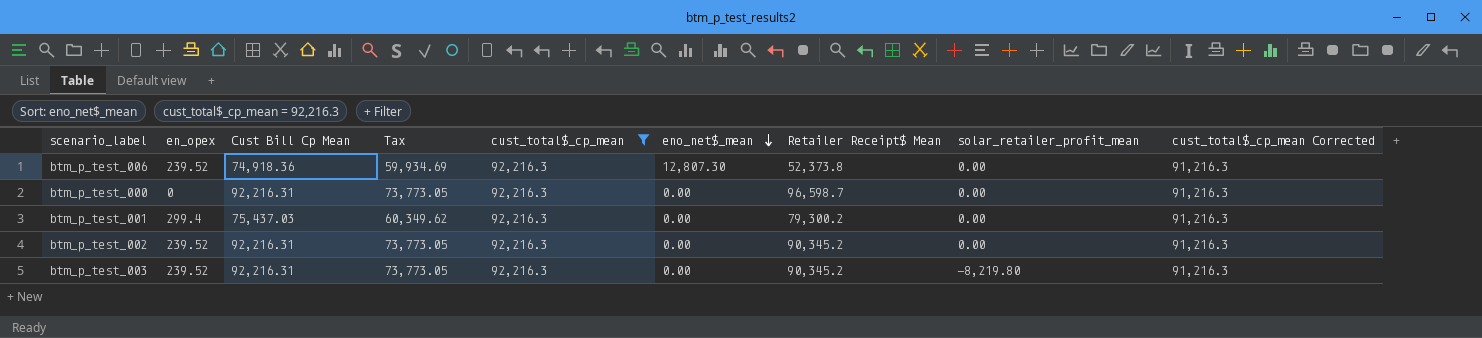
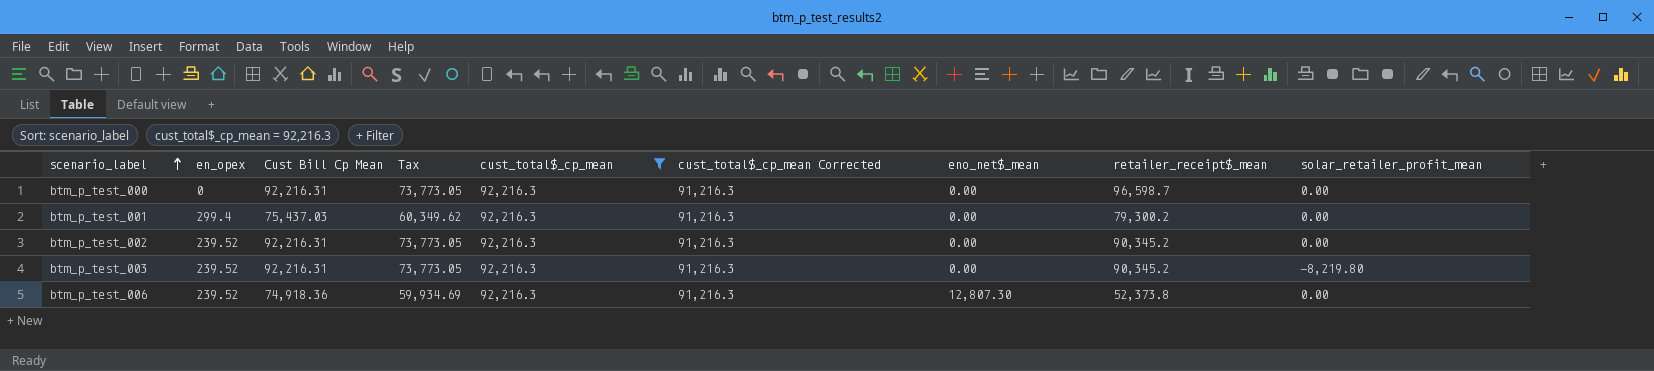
row order: eno_net$_mean descending -> scenario_label ascending
column cust_total$_cp_mean Corrected | position: 9 -> 6
column name: Retailer Receipt$ Mean -> retailer_receipt$_mean

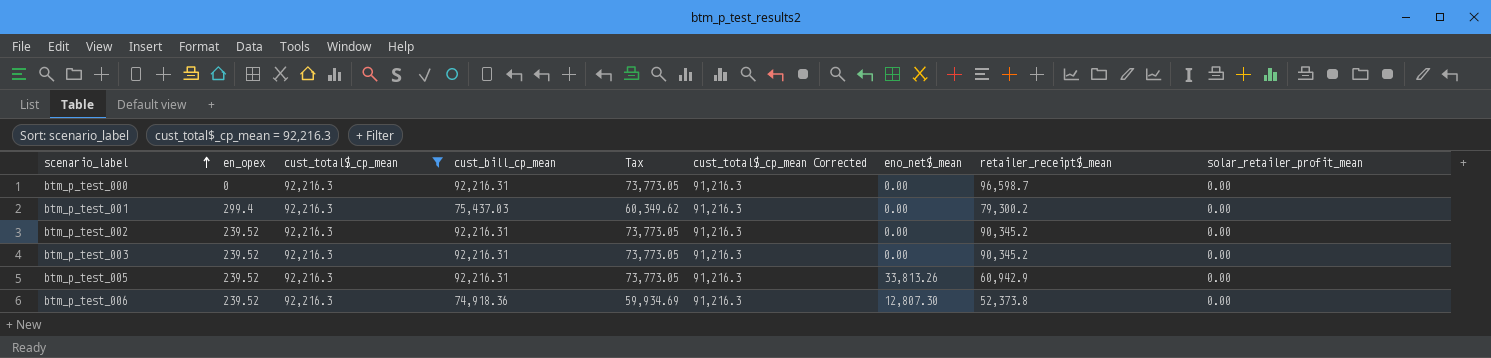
column cust_total$_cp_mean | position: 5 -> 3
column name: Cust Bill Cp Mean -> cust_bill_cp_mean
btm_p_test_003 | solar_retailer_profit_mean: -8,219.80 -> 0.00
row btm_p_test_005: none -> 239.52 | 92,216.3 | 92,216.31 | 73,773.05 | 91,216.3 | 33,813.26 | 60,942.9 | 0.00

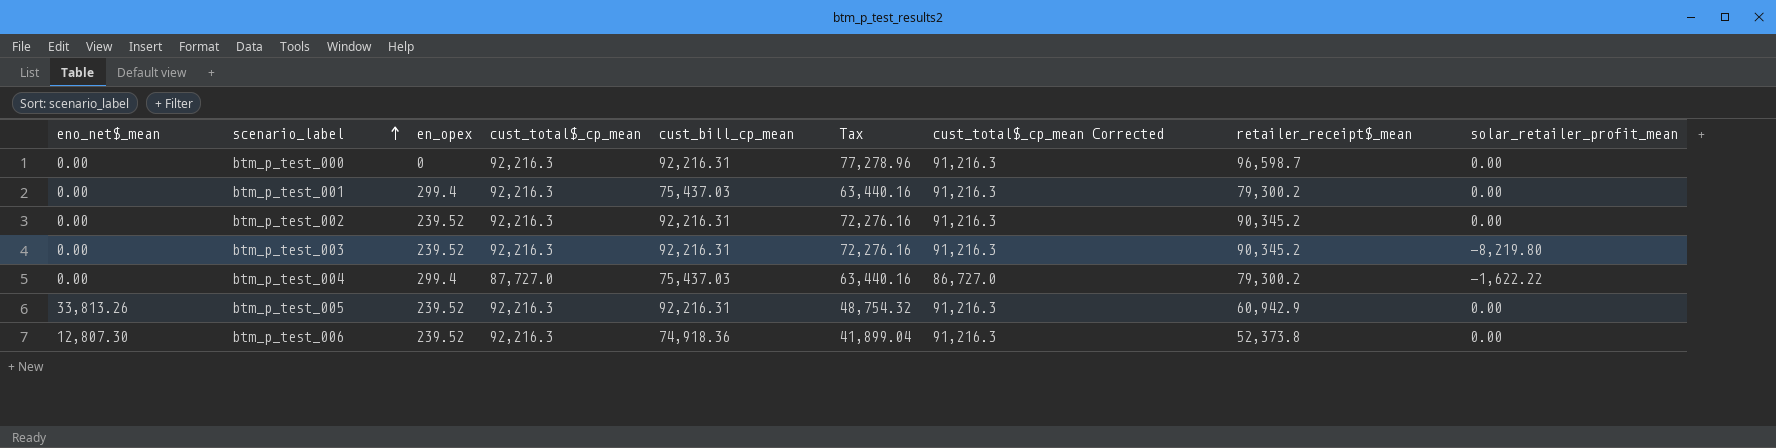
filter: cust_total$_cp_mean = 92,216.3 -> none
column eno_net$_mean | position: 7 -> 1
column Tax | formula: [cust_bill_cp_mean] * 0.8 -> [retailer_receipt$_mean] * 0.8
btm_p_test_003 | solar_retailer_profit_mean: 0.00 -> -8,219.80

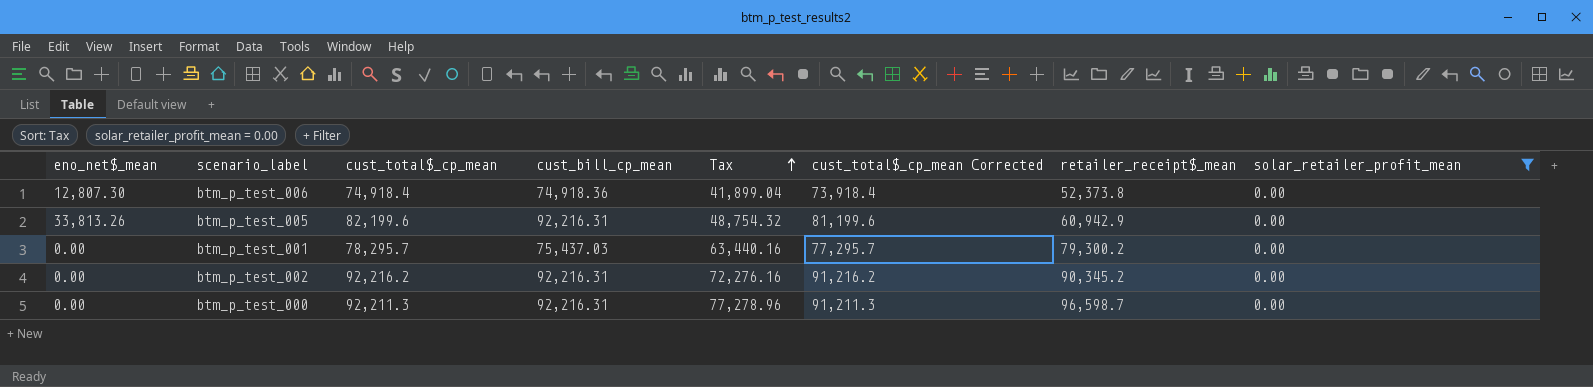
filter: none -> solar_retailer_profit_mean = 0.00
row order: scenario_label ascending -> Tax ascending
column en_opex | position: 3 -> none
btm_p_test_006 | cust_total$_cp_mean: 92,216.3 -> 74,918.4
btm_p_test_006 | cust_total$_cp_mean Corrected: 91,216.3 -> 73,918.4
btm_p_test_005 | cust_total$_cp_mean: 92,216.3 -> 82,199.6
btm_p_test_005 | cust_total$_cp_mean Corrected: 91,216.3 -> 81,199.6
btm_p_test_001 | cust_total$_cp_mean: 92,216.3 -> 78,295.7
btm_p_test_001 | cust_total$_cp_mean Corrected: 91,216.3 -> 77,295.7
btm_p_test_002 | cust_total$_cp_mean: 92,216.3 -> 92,216.2
btm_p_test_002 | cust_total$_cp_mean Corrected: 91,216.3 -> 91,216.2
btm_p_test_000 | cust_total$_cp_mean: 92,216.3 -> 92,211.3
btm_p_test_000 | cust_total$_cp_mean Corrected: 91,216.3 -> 91,211.3

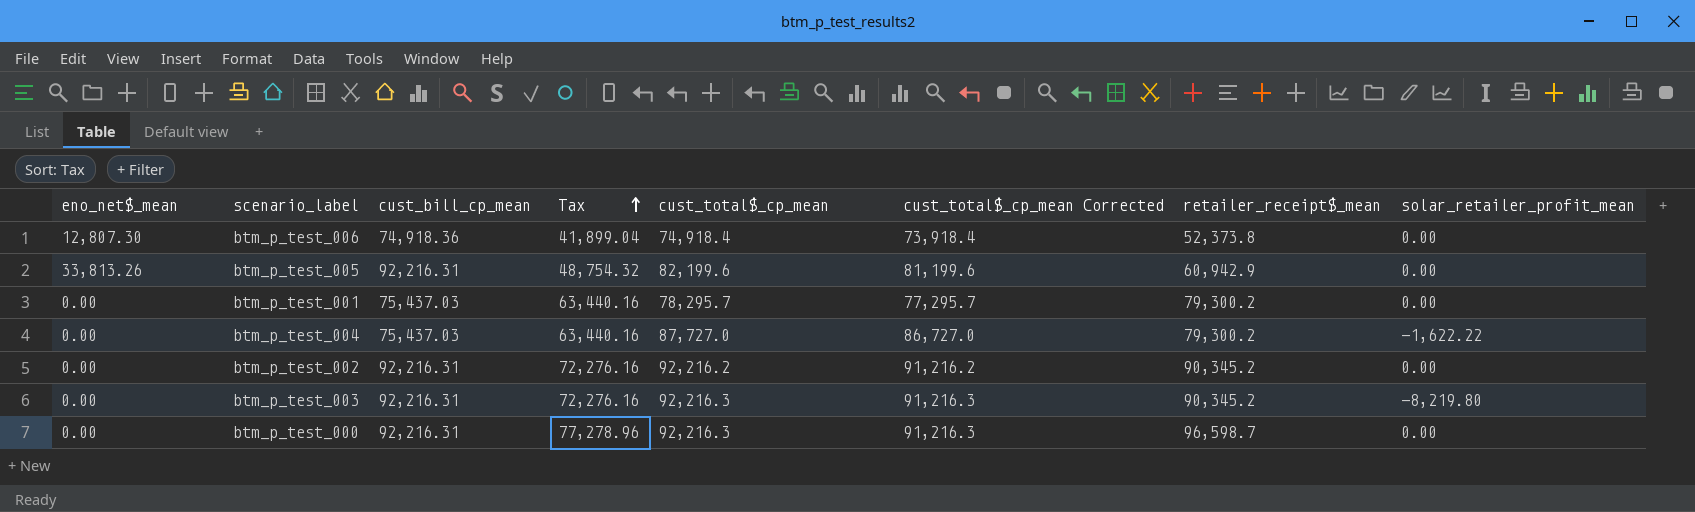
filter: solar_retailer_profit_mean = 0.00 -> none
column cust_total$_cp_mean | position: 3 -> 5
btm_p_test_000 | cust_total$_cp_mean: 92,211.3 -> 92,216.3
btm_p_test_000 | cust_total$_cp_mean Corrected: 91,211.3 -> 91,216.3

